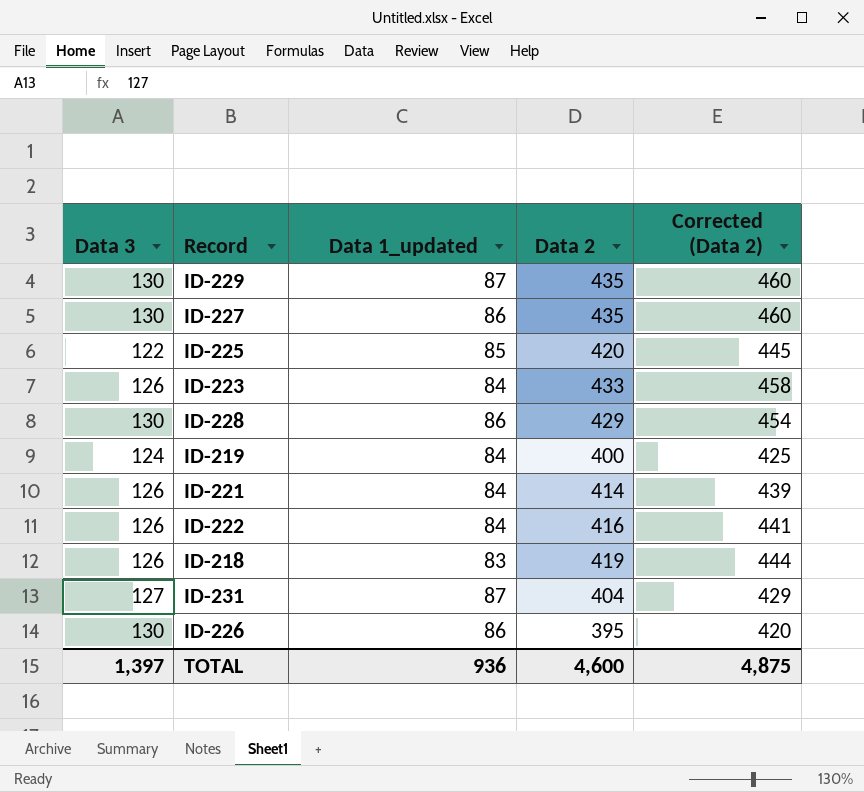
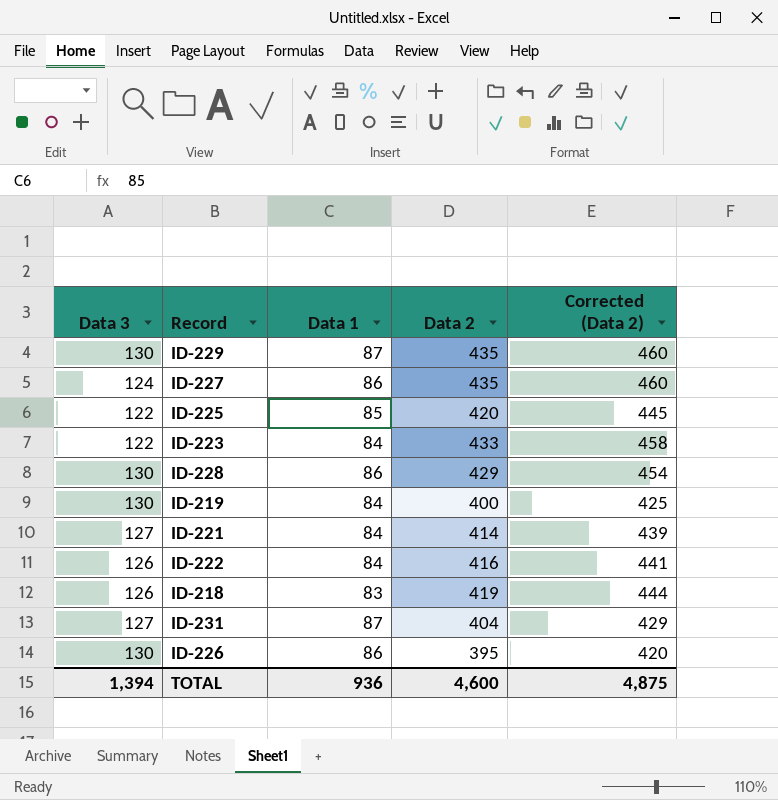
column name: Data 1_updated -> Data 1
ID-227 | Data 3: 130 -> 124
ID-223 | Data 3: 126 -> 122
ID-219 | Data 3: 124 -> 130
ID-221 | Data 3: 126 -> 127
TOTAL | Data 3: 1,397 -> 1,394

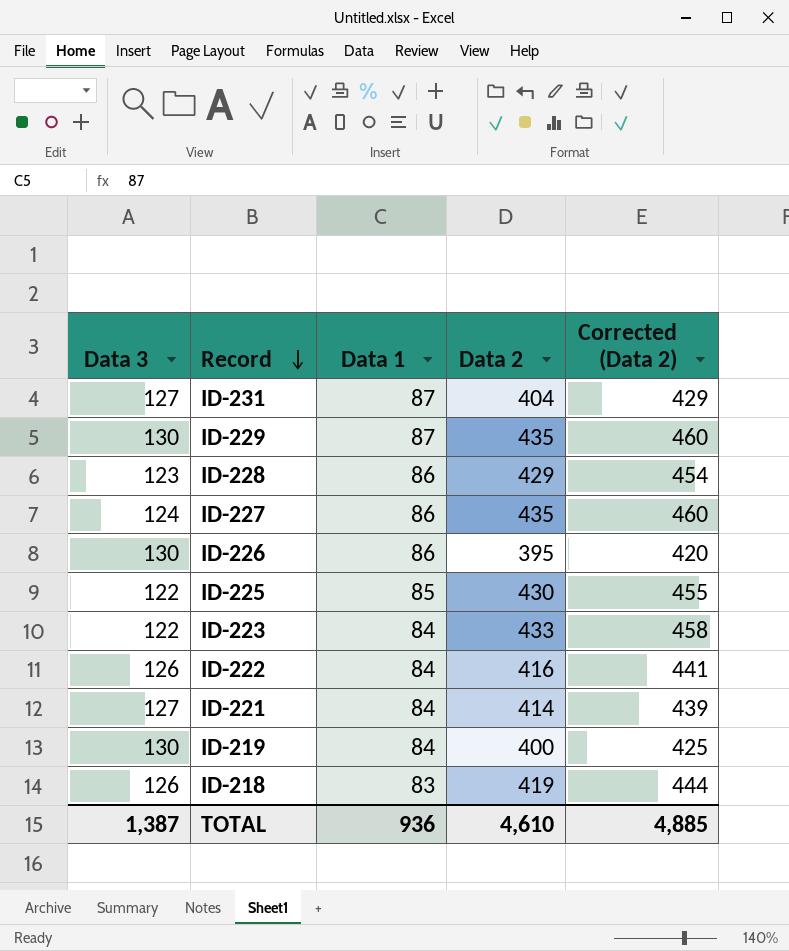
row order: none -> Record descending
ID-228 | Data 3: 130 -> 123
ID-225 | Data 2: 420 -> 430
ID-225 | Corrected (Data 2): 445 -> 455
TOTAL | Data 3: 1,394 -> 1,387
TOTAL | Data 2: 4,600 -> 4,610
TOTAL | Corrected (Data 2): 4,875 -> 4,885

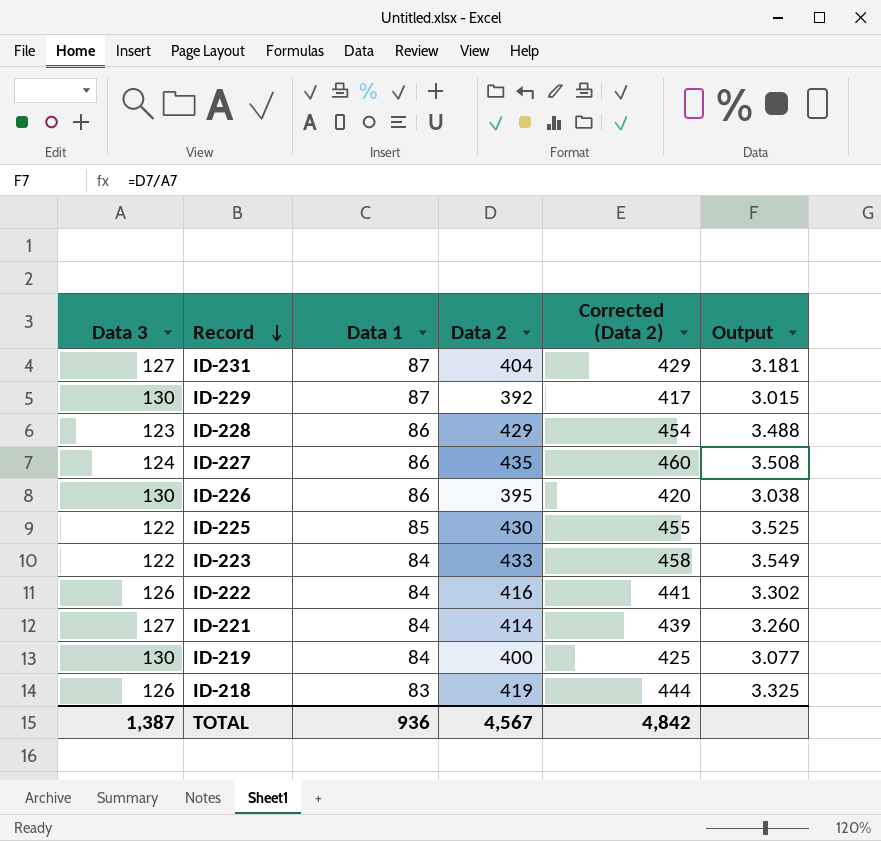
column Output | formula: none -> [Data 2] / [Data 3]
ID-229 | Data 2: 435 -> 392
ID-229 | Corrected (Data 2): 460 -> 417
TOTAL | Data 2: 4,610 -> 4,567
TOTAL | Corrected (Data 2): 4,885 -> 4,842

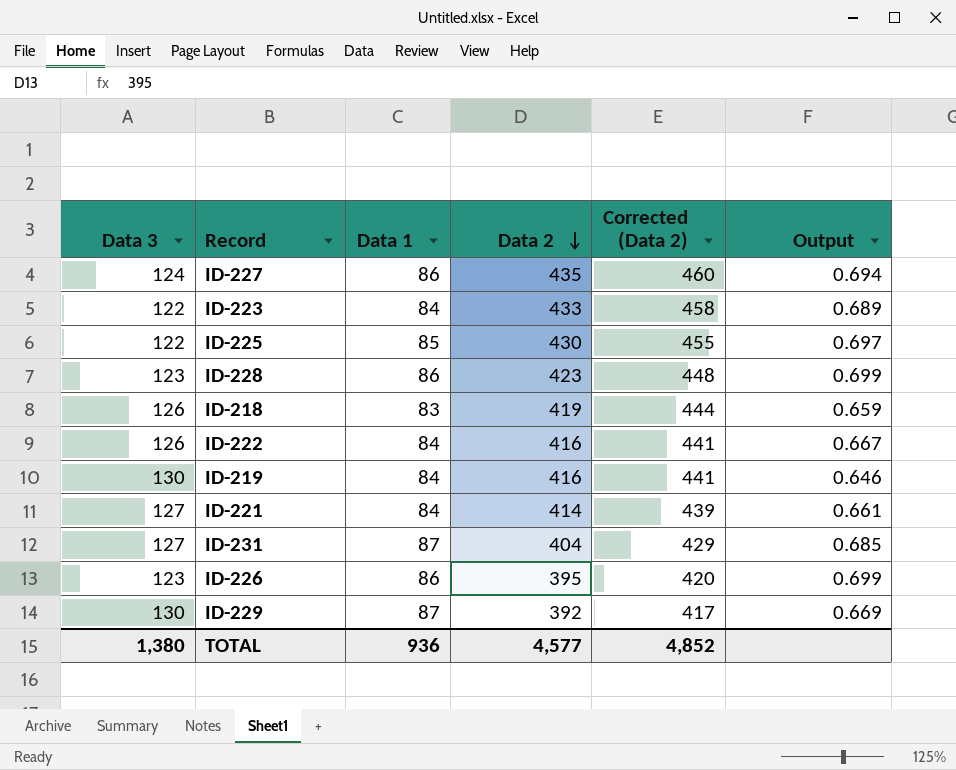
row order: Record descending -> Data 2 descending
column Output | formula: [Data 2] / [Data 3] -> [Data 1] / [Data 3]
ID-228 | Data 2: 429 -> 423
ID-228 | Corrected (Data 2): 454 -> 448
ID-219 | Data 2: 400 -> 416
ID-219 | Corrected (Data 2): 425 -> 441
ID-226 | Data 3: 130 -> 123
TOTAL | Data 3: 1,387 -> 1,380
TOTAL | Data 2: 4,567 -> 4,577
TOTAL | Corrected (Data 2): 4,842 -> 4,852

